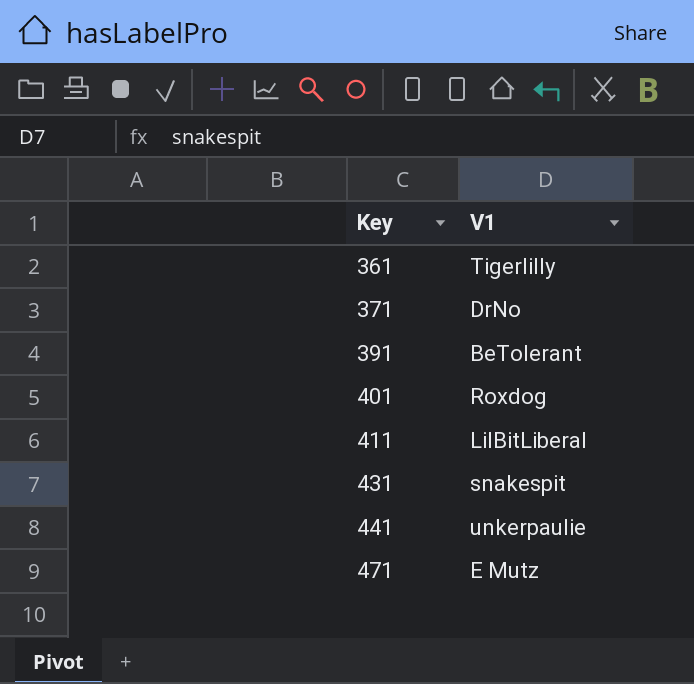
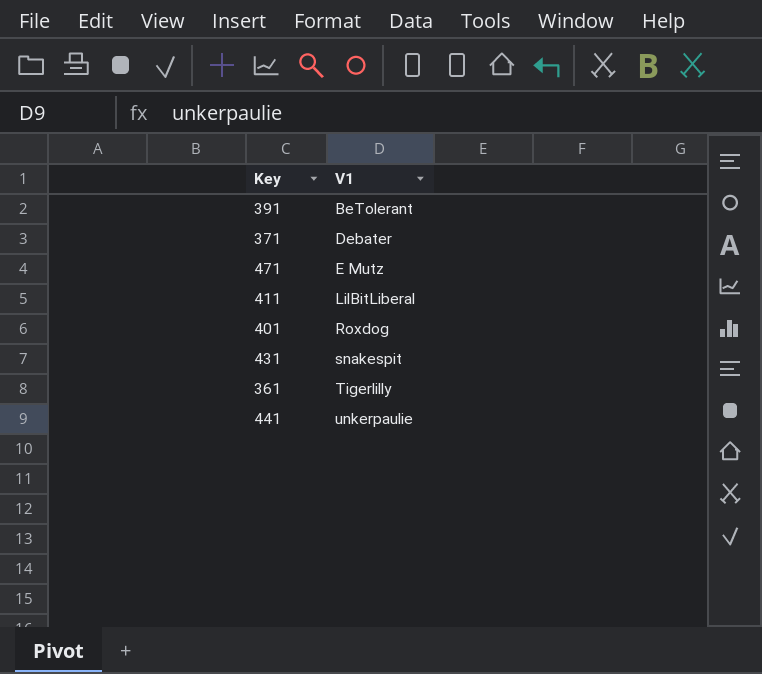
row order: Key ascending -> V1 ascending
371 | V1: DrNo -> Debater

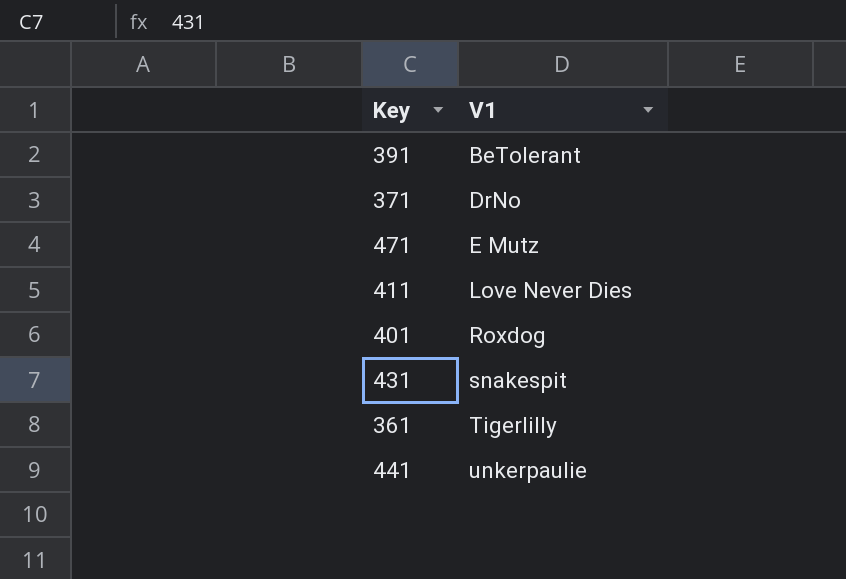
371 | V1: Debater -> DrNo
411 | V1: LilBitLiberal -> Love Never Dies

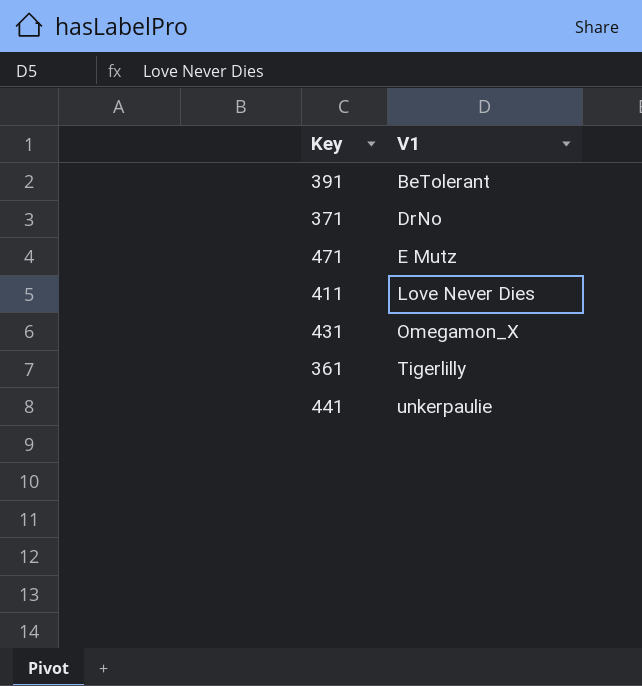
row 401: Roxdog -> none
431 | V1: snakespit -> Omegamon_X

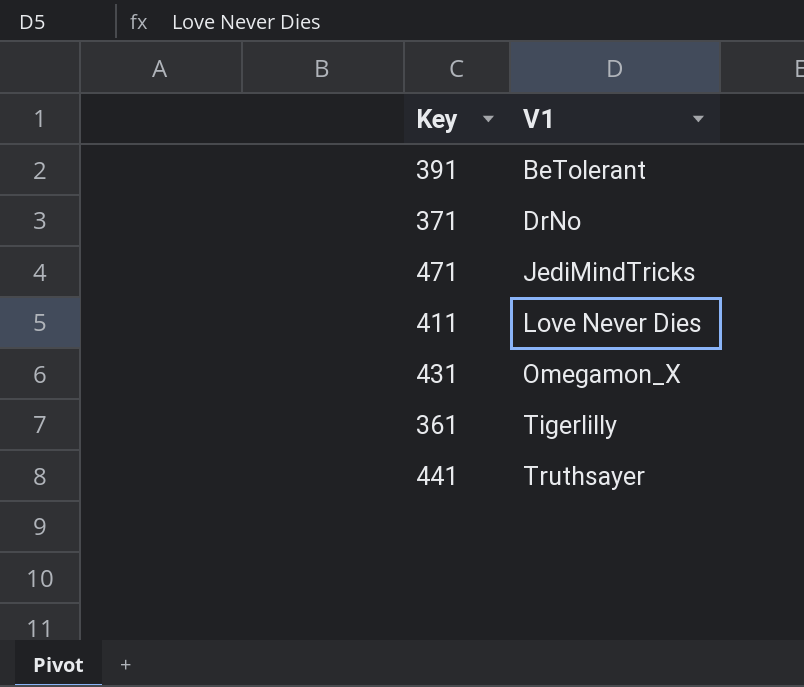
471 | V1: E Mutz -> JediMindTricks
441 | V1: unkerpaulie -> Truthsayer

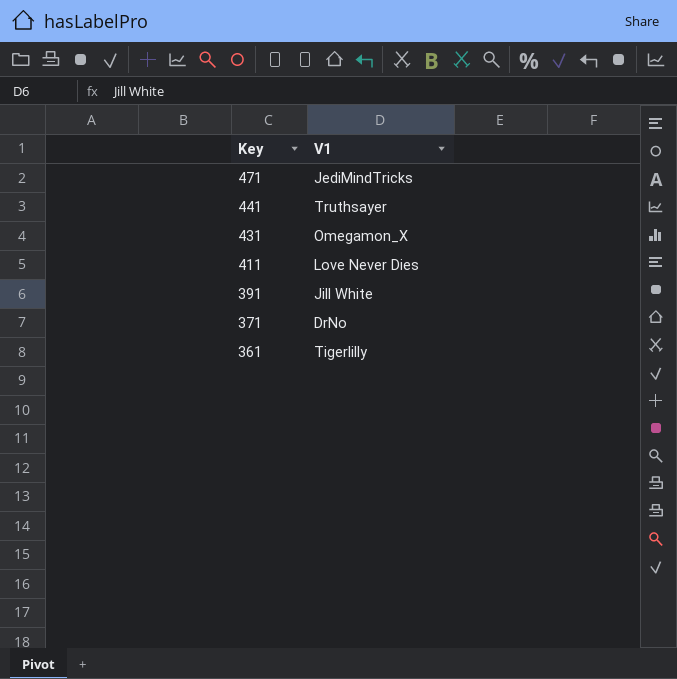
row order: V1 ascending -> Key descending
391 | V1: BeTolerant -> Jill White

